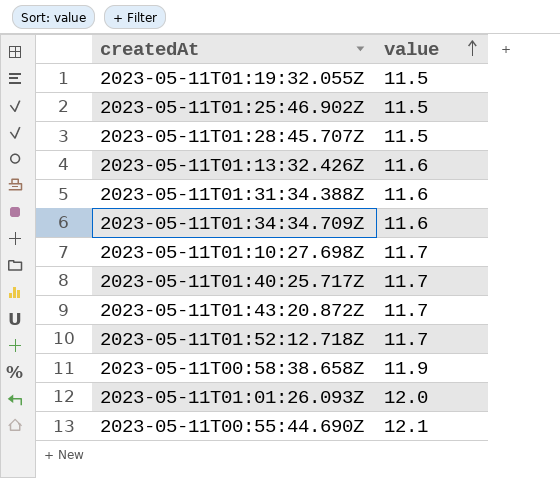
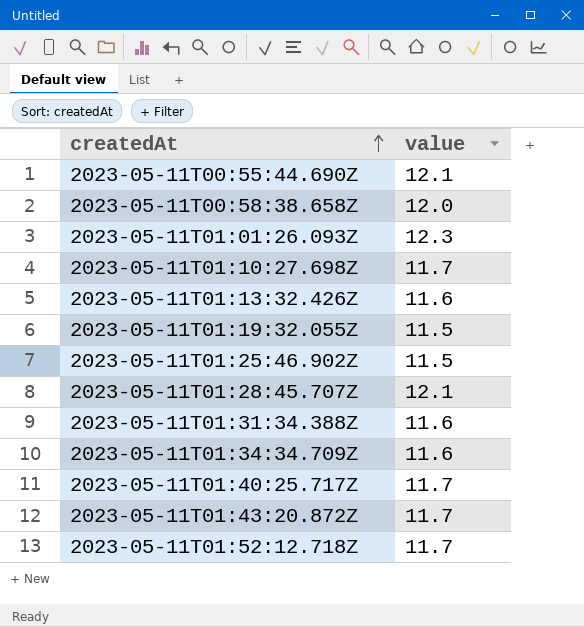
row order: value ascending -> createdAt ascending
2023-05-11T00:58:38.658Z | value: 11.9 -> 12.0
2023-05-11T01:01:26.093Z | value: 12.0 -> 12.3
2023-05-11T01:28:45.707Z | value: 11.5 -> 12.1

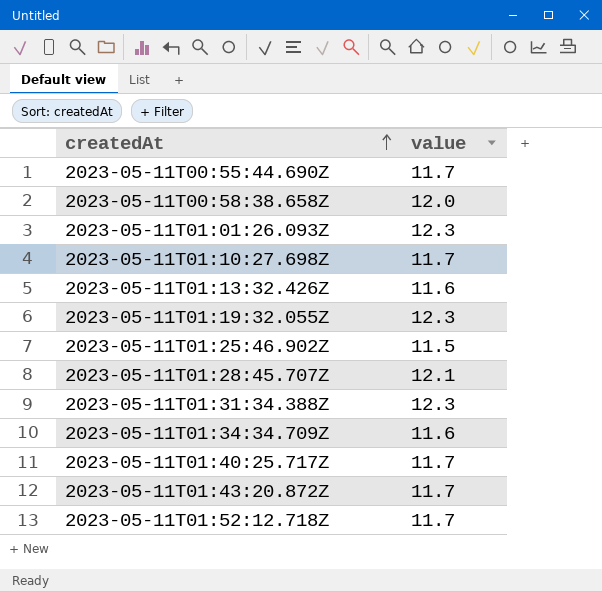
2023-05-11T00:55:44.690Z | value: 12.1 -> 11.7
2023-05-11T01:19:32.055Z | value: 11.5 -> 12.3
2023-05-11T01:31:34.388Z | value: 11.6 -> 12.3

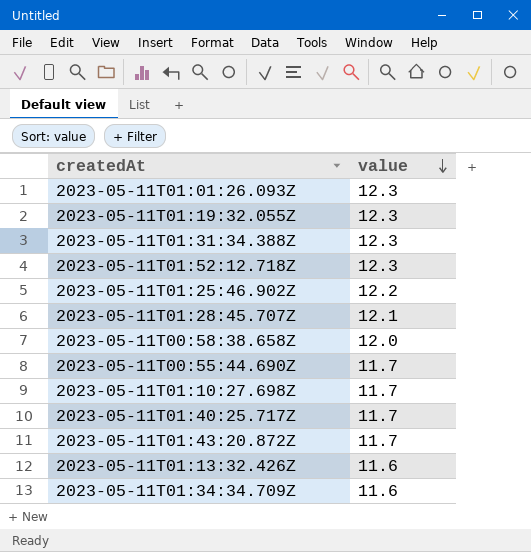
row order: createdAt ascending -> value descending
2023-05-11T01:52:12.718Z | value: 11.7 -> 12.3
2023-05-11T01:25:46.902Z | value: 11.5 -> 12.2

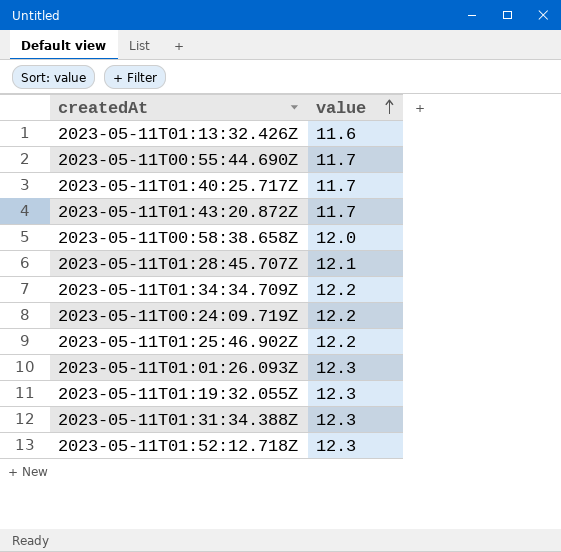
row order: value descending -> value ascending
row 2023-05-11T01:10:27.698Z: 11.7 -> none
2023-05-11T01:34:34.709Z | value: 11.6 -> 12.2
row 2023-05-11T00:24:09.719Z: none -> 12.2

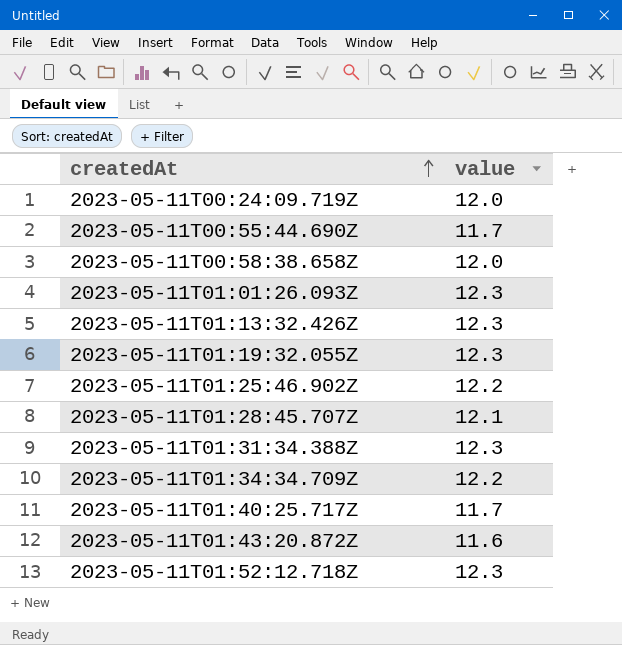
row order: value ascending -> createdAt ascending
2023-05-11T00:24:09.719Z | value: 12.2 -> 12.0
2023-05-11T01:13:32.426Z | value: 11.6 -> 12.3
2023-05-11T01:43:20.872Z | value: 11.7 -> 11.6

